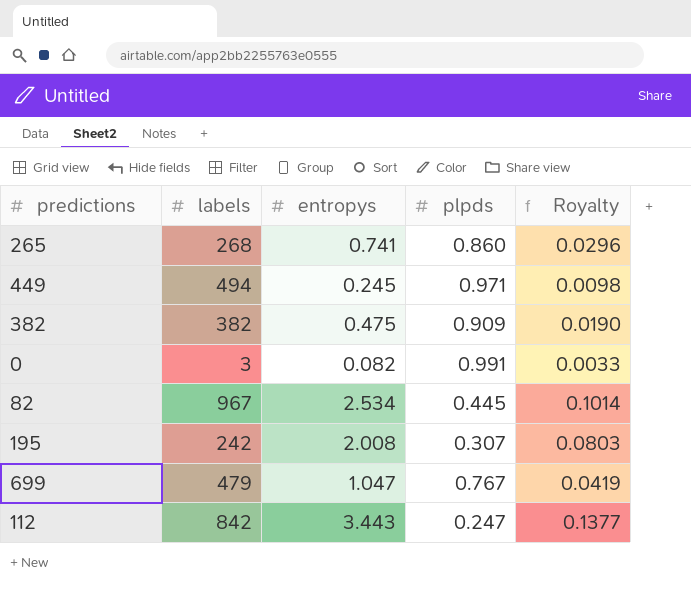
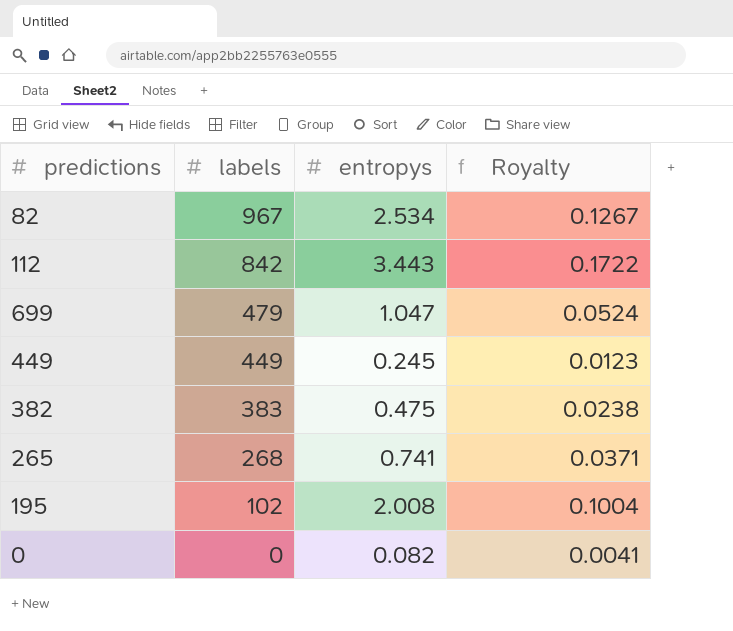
row order: none -> labels descending
column plpds | position: 4 -> none
column Royalty | formula: [entropys] * 0.04 -> [entropys] * 0.05
449 | labels: 494 -> 449
382 | labels: 382 -> 383
195 | labels: 242 -> 102
0 | labels: 3 -> 0

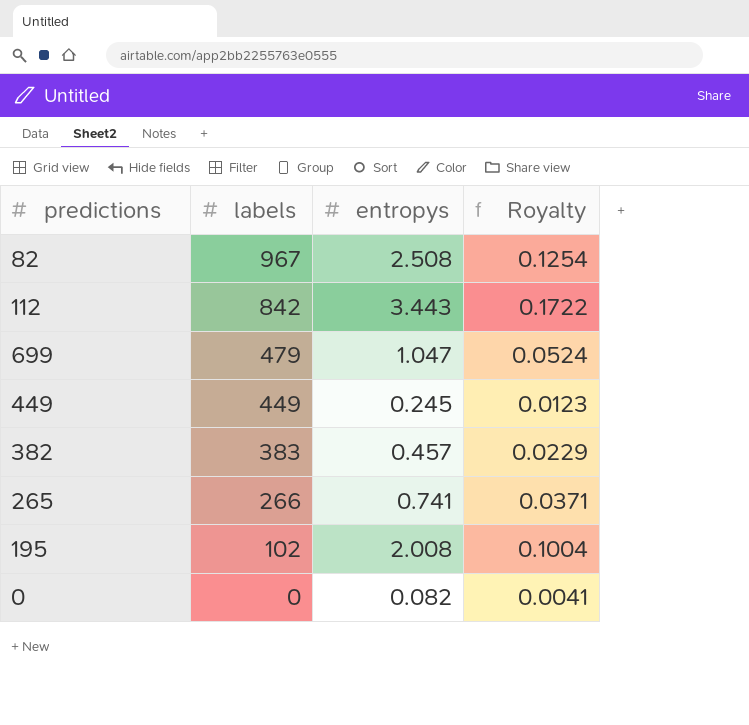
82 | entropys: 2.534 -> 2.508
82 | Royalty: 0.1267 -> 0.1254
382 | entropys: 0.475 -> 0.457
382 | Royalty: 0.0238 -> 0.0229
265 | labels: 268 -> 266

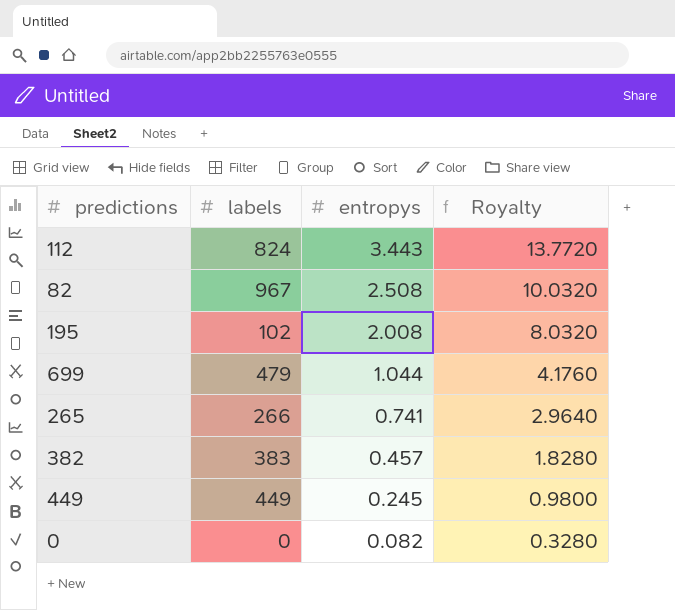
row order: labels descending -> entropys descending
column Royalty | formula: [entropys] * 0.05 -> [entropys] * 4
112 | labels: 842 -> 824
699 | entropys: 1.047 -> 1.044

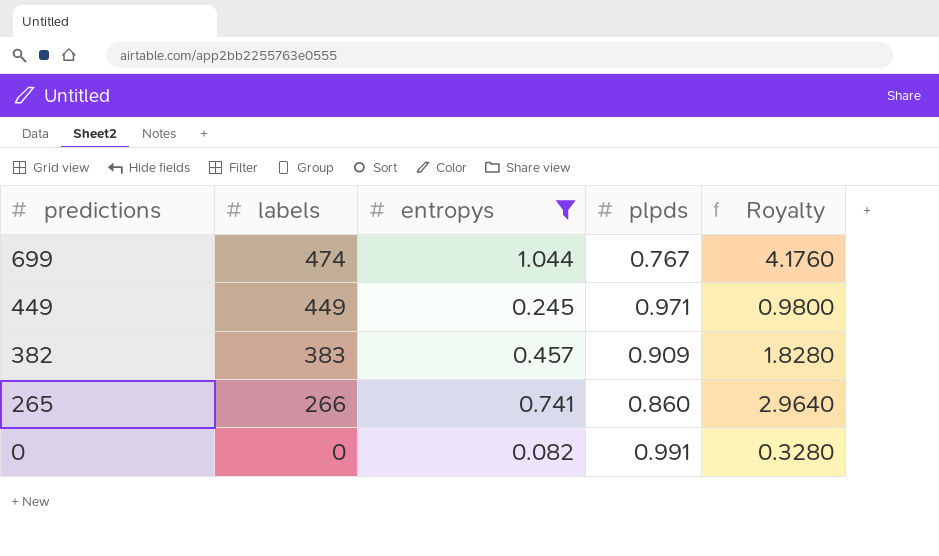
filter: none -> entropys <= 1.044
row order: entropys descending -> predictions descending
column plpds | position: none -> 4
699 | labels: 479 -> 474

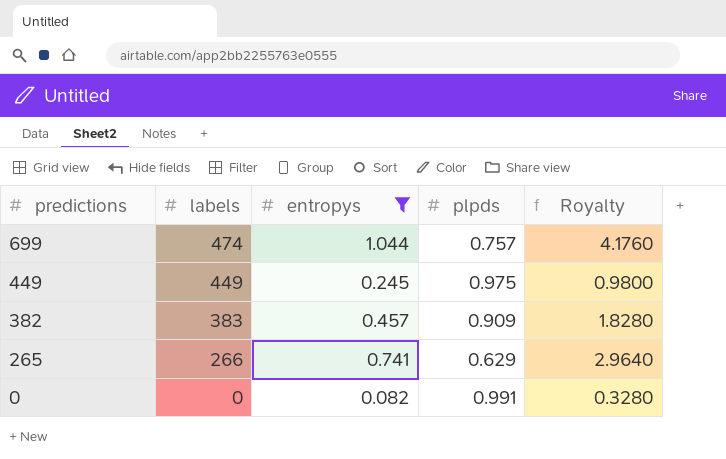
699 | plpds: 0.767 -> 0.757
449 | plpds: 0.971 -> 0.975
265 | plpds: 0.860 -> 0.629

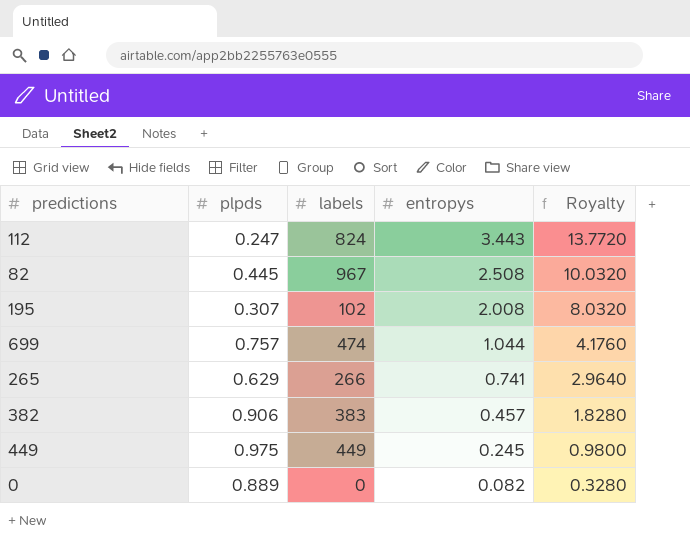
filter: entropys <= 1.044 -> none
row order: predictions descending -> entropys descending
column plpds | position: 4 -> 2
382 | plpds: 0.909 -> 0.906
0 | plpds: 0.991 -> 0.889

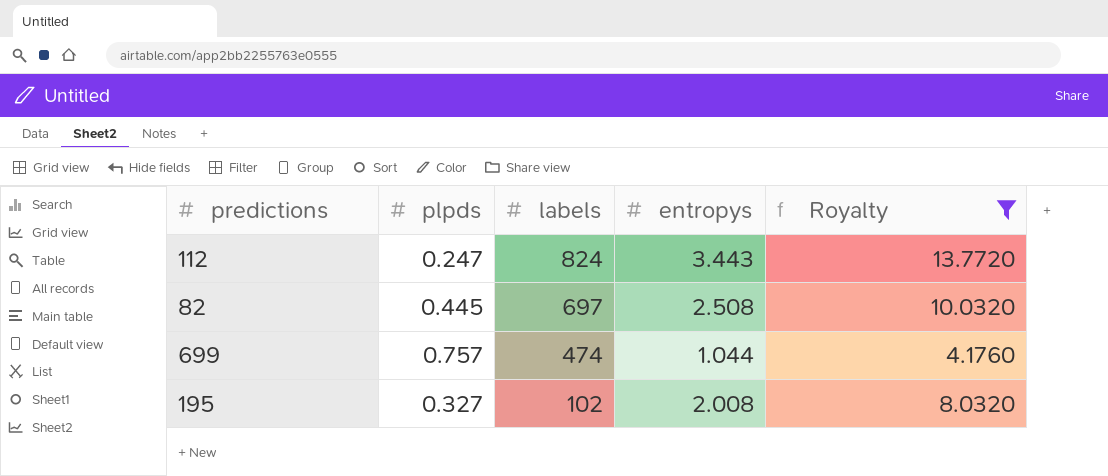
filter: none -> Royalty >= 4.1760
row order: entropys descending -> labels descending
82 | labels: 967 -> 697
195 | plpds: 0.307 -> 0.327

